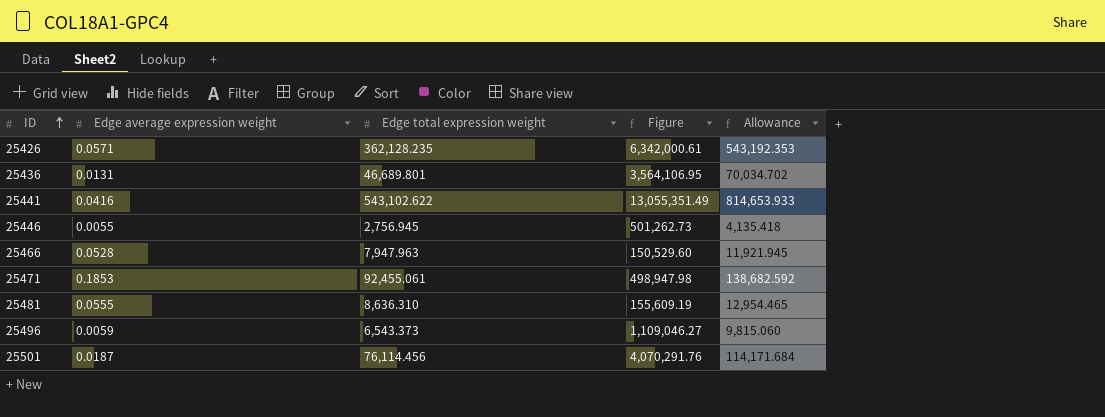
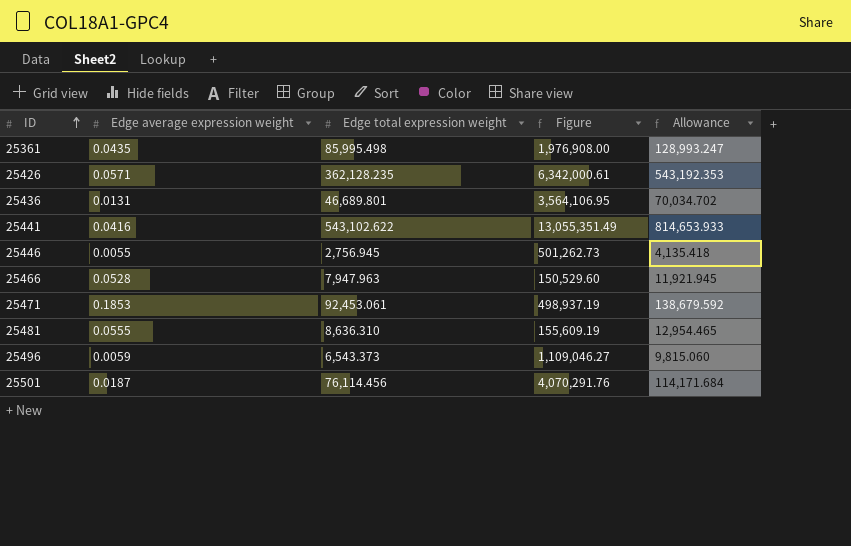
row 25361: none -> 0.0435 | 85,995.498 | 1,976,908.00 | 128,993.247
25471 | Edge total expression weight: 92,455.061 -> 92,453.061
25471 | Figure: 498,947.98 -> 498,937.19
25471 | Allowance: 138,682.592 -> 138,679.592

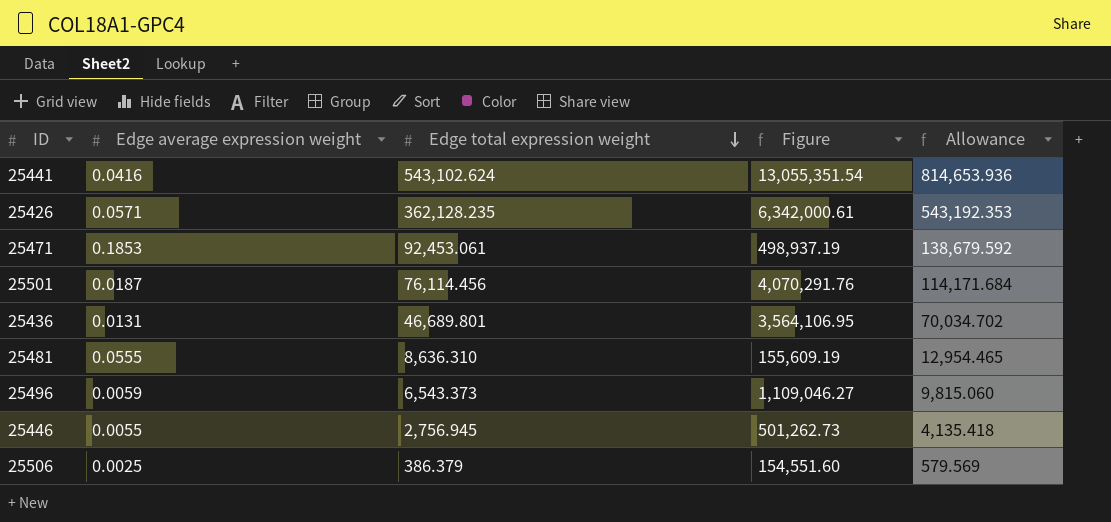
row order: ID ascending -> Edge total expression weight descending
row 25361: 0.0435 | 85,995.498 | 1,976,908.00 | 128,993.247 -> none
row 25466: 0.0528 | 7,947.963 | 150,529.60 | 11,921.945 -> none
25441 | Edge total expression weight: 543,102.622 -> 543,102.624
25441 | Figure: 13,055,351.49 -> 13,055,351.54
25441 | Allowance: 814,653.933 -> 814,653.936
row 25506: none -> 0.0025 | 386.379 | 154,551.60 | 579.569

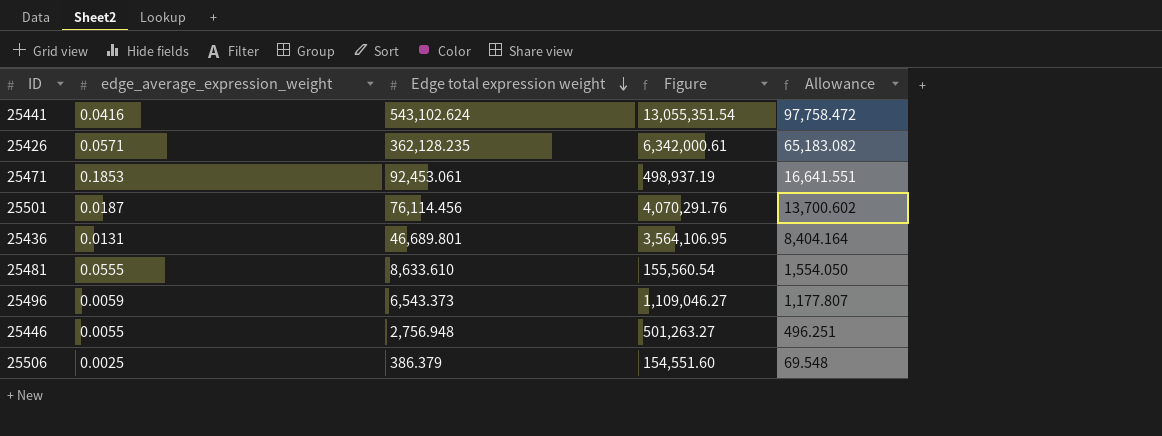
column name: Edge average expression weight -> edge_average_expression_weight
column Allowance | formula: [Edge total expression weight] * 1.5 -> [Edge total expression weight] * 0.18
25481 | Edge total expression weight: 8,636.310 -> 8,633.610
25481 | Figure: 155,609.19 -> 155,560.54
25446 | Edge total expression weight: 2,756.945 -> 2,756.948
25446 | Figure: 501,262.73 -> 501,263.27

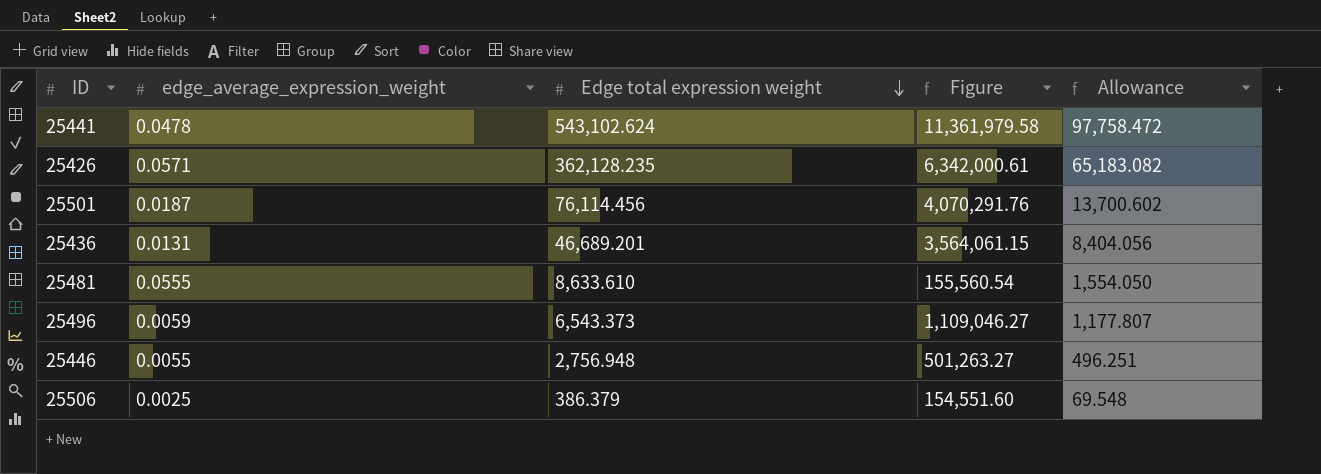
row 25471: 0.1853 | 92,453.061 | 498,937.19 | 16,641.551 -> none
25441 | edge_average_expression_weight: 0.0416 -> 0.0478
25441 | Figure: 13,055,351.54 -> 11,361,979.58
25436 | Edge total expression weight: 46,689.801 -> 46,689.201
25436 | Figure: 3,564,106.95 -> 3,564,061.15
25436 | Allowance: 8,404.164 -> 8,404.056

